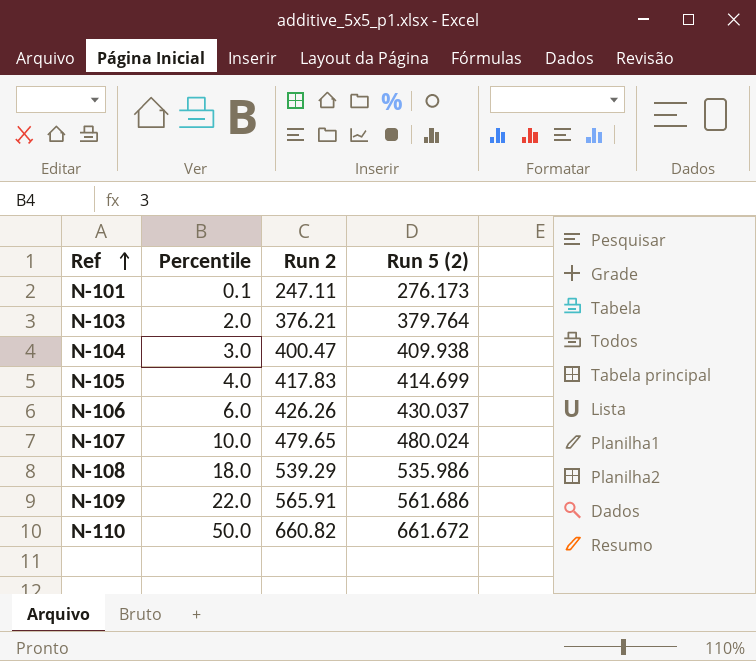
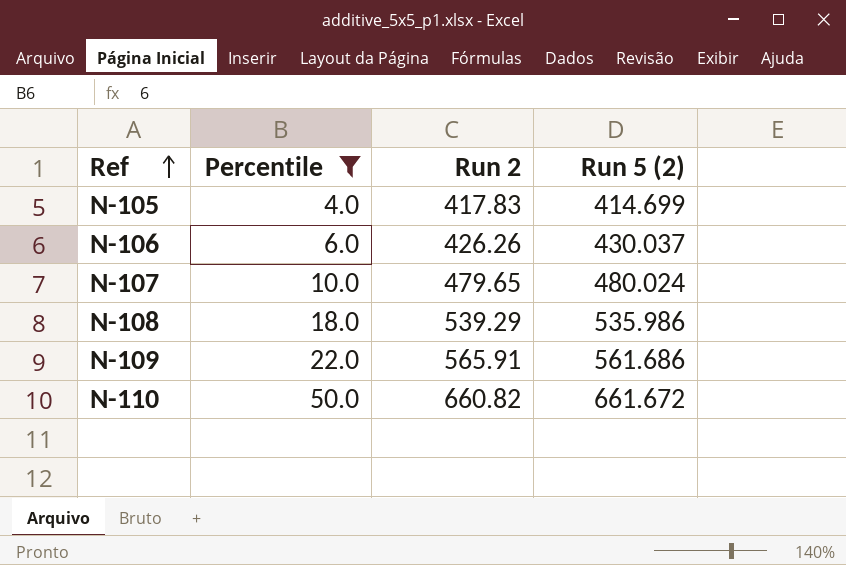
filter: none -> Percentile >= 4.0

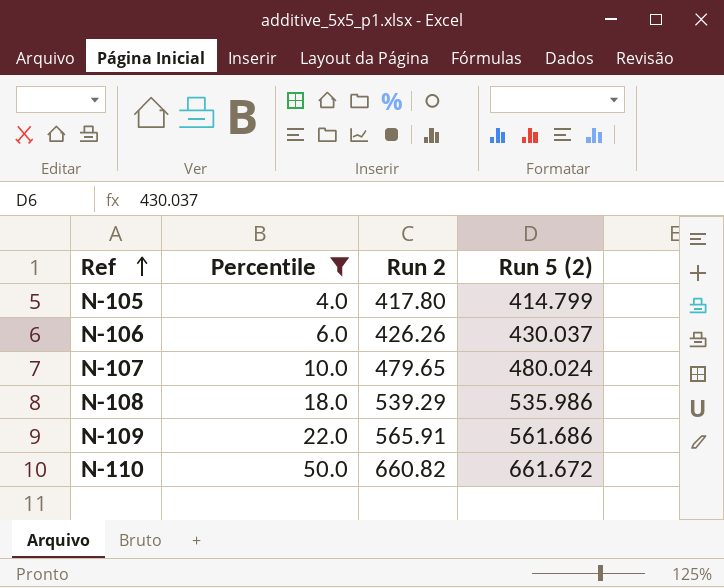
N-105 | Run 2: 417.83 -> 417.80
N-105 | Run 5 (2): 414.699 -> 414.799

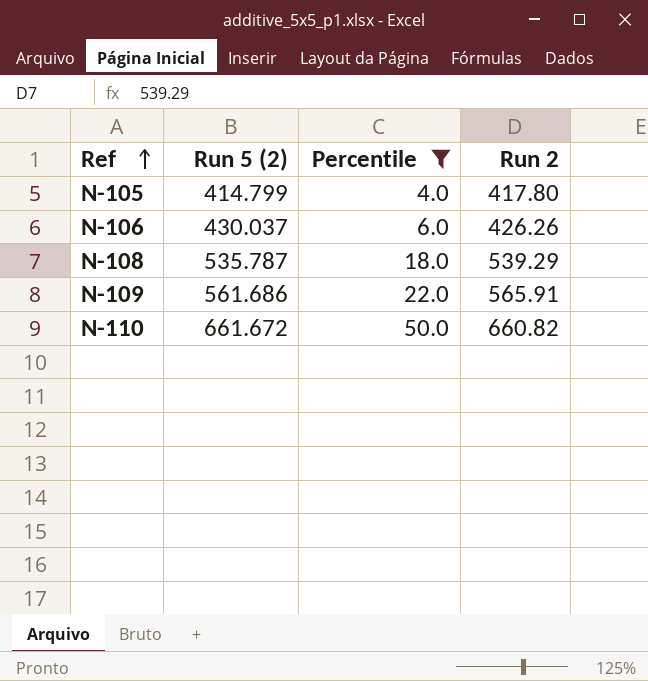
column Run 5 (2) | position: 4 -> 2
row N-107: 10.0 | 479.65 | 480.024 -> none
N-108 | Run 5 (2): 535.986 -> 535.787

